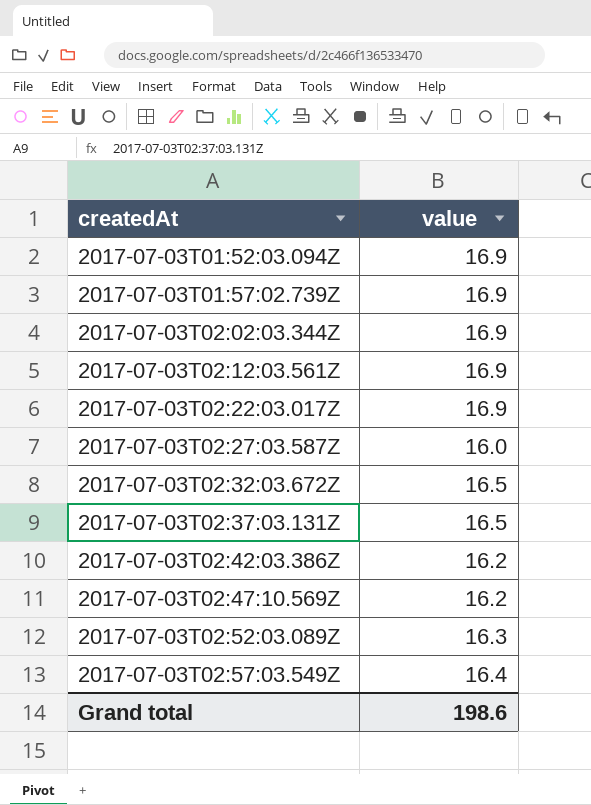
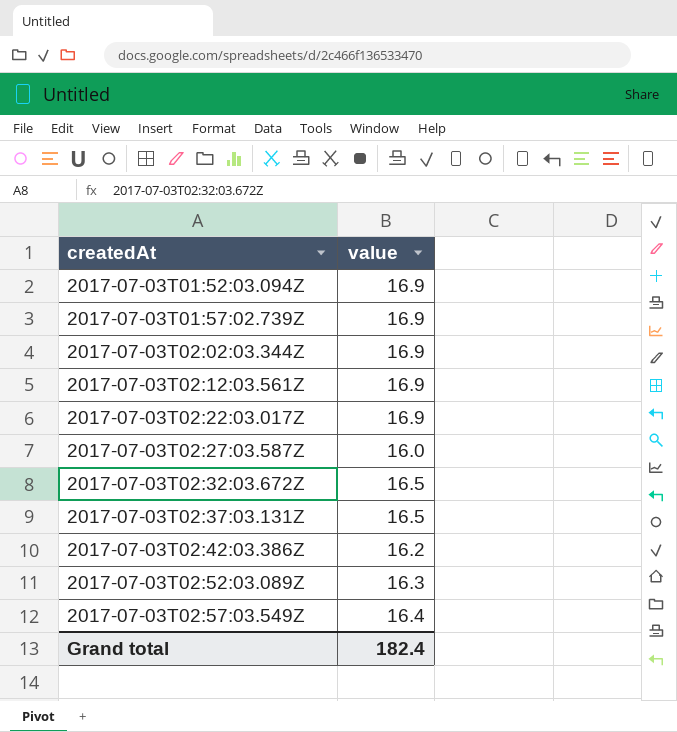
row 2017-07-03T02:47:10.569Z: 16.2 -> none
Grand total | value: 198.6 -> 182.4

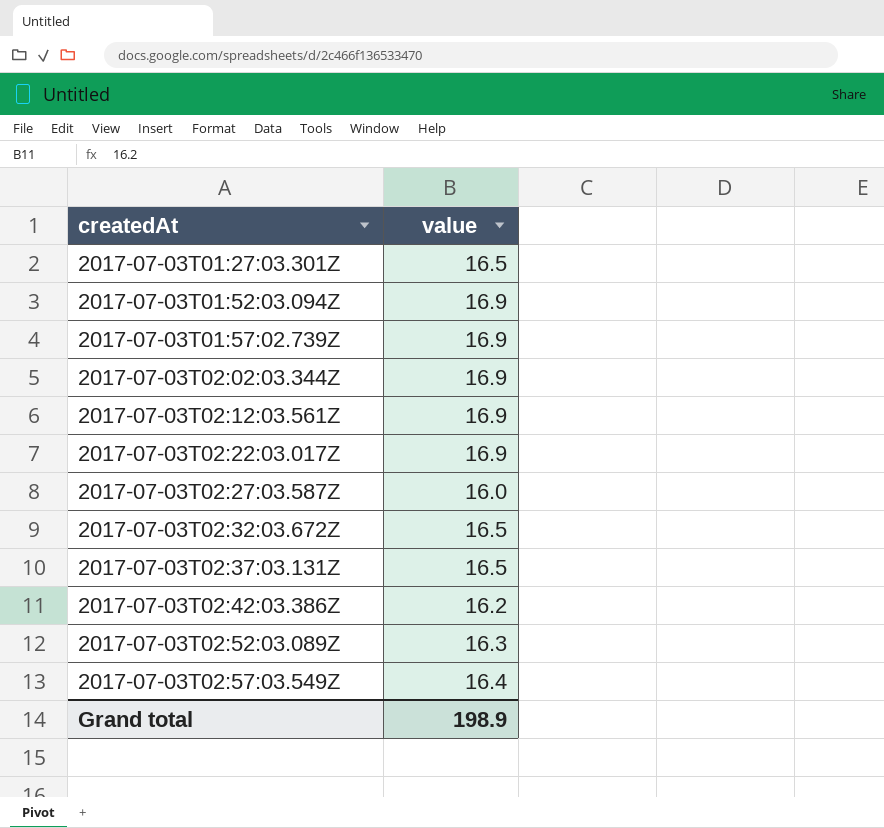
row 2017-07-03T01:27:03.301Z: none -> 16.5
Grand total | value: 182.4 -> 198.9

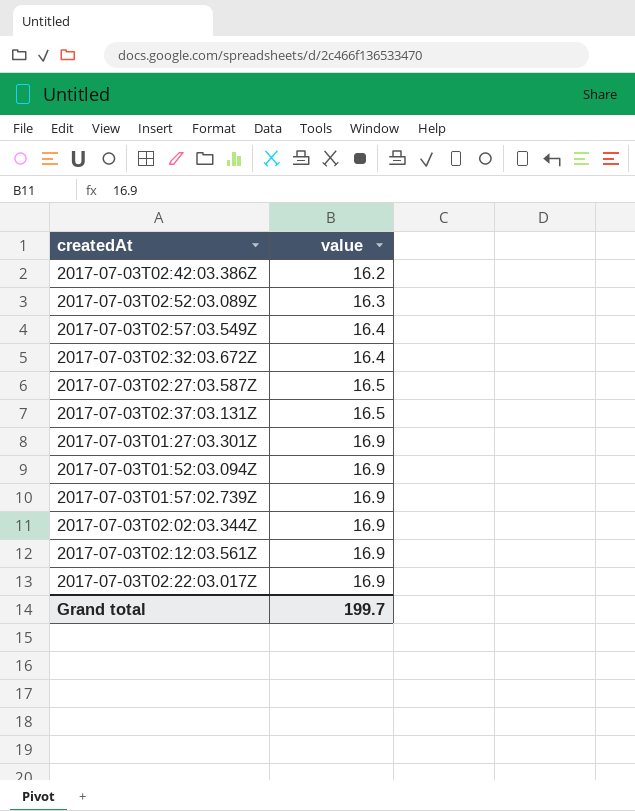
row order: createdAt ascending -> value ascending
2017-07-03T02:32:03.672Z | value: 16.5 -> 16.4
2017-07-03T02:27:03.587Z | value: 16.0 -> 16.5
2017-07-03T01:27:03.301Z | value: 16.5 -> 16.9
Grand total | value: 198.9 -> 199.7

